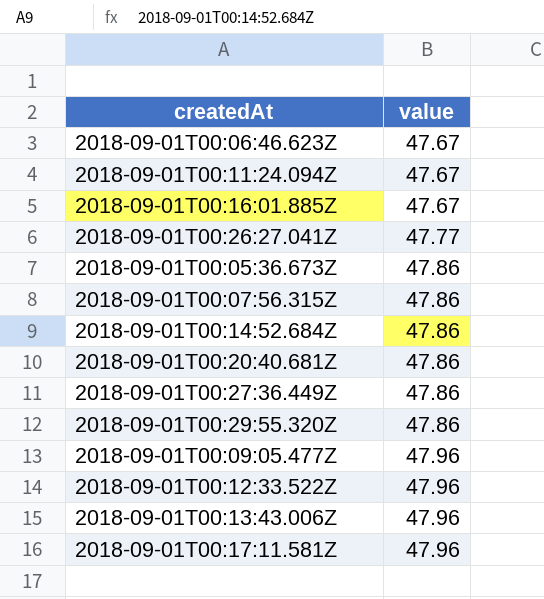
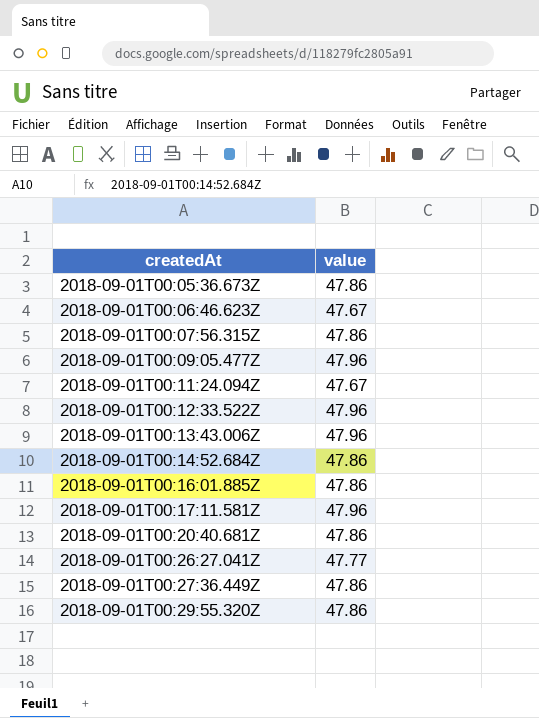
row order: value ascending -> createdAt ascending
2018-09-01T00:16:01.885Z | value: 47.67 -> 47.86

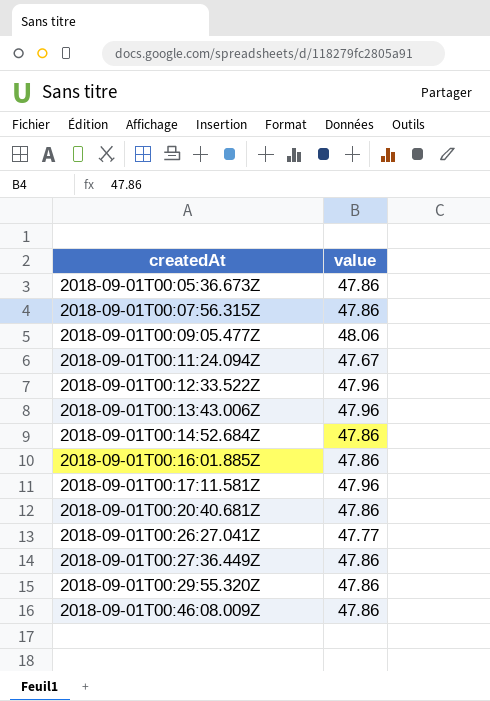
row 2018-09-01T00:06:46.623Z: 47.67 -> none
2018-09-01T00:09:05.477Z | value: 47.96 -> 48.06
row 2018-09-01T00:46:08.009Z: none -> 47.86

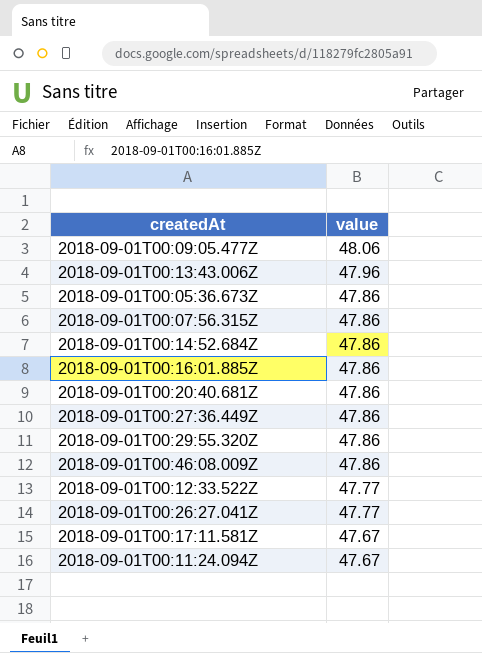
row order: createdAt ascending -> value descending
2018-09-01T00:12:33.522Z | value: 47.96 -> 47.77
2018-09-01T00:17:11.581Z | value: 47.96 -> 47.67

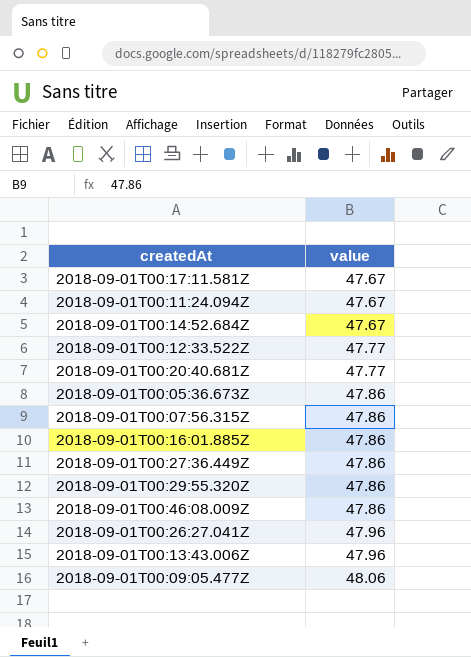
row order: value descending -> value ascending
2018-09-01T00:14:52.684Z | value: 47.86 -> 47.67
2018-09-01T00:20:40.681Z | value: 47.86 -> 47.77
2018-09-01T00:26:27.041Z | value: 47.77 -> 47.96

